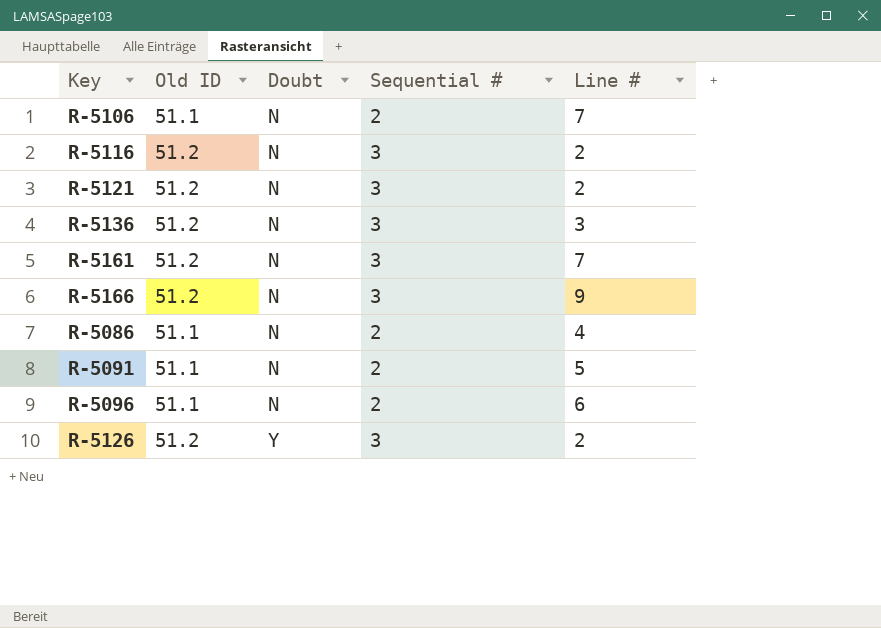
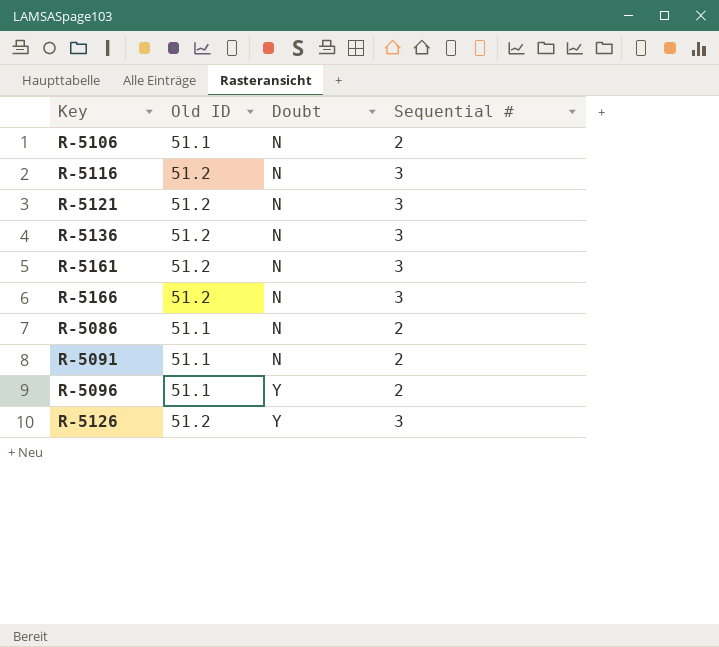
column Line # | position: 5 -> none
R-5096 | Doubt: N -> Y

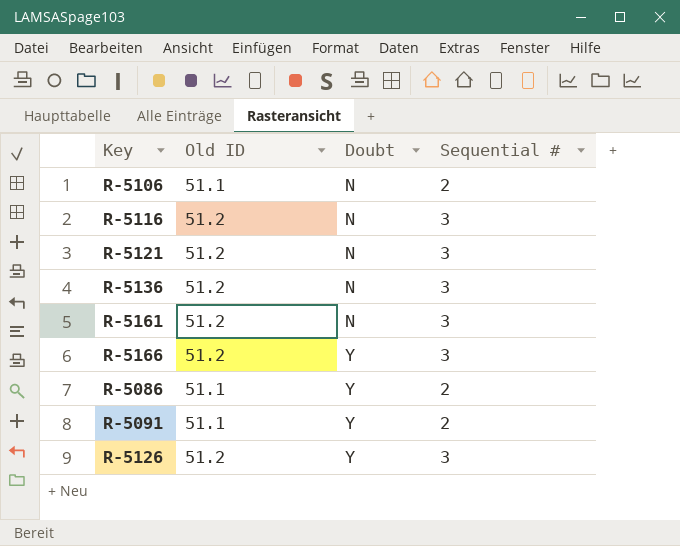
row R-5096: 51.1 | Y | 2 -> none
R-5166 | Doubt: N -> Y
R-5086 | Doubt: N -> Y
R-5091 | Doubt: N -> Y

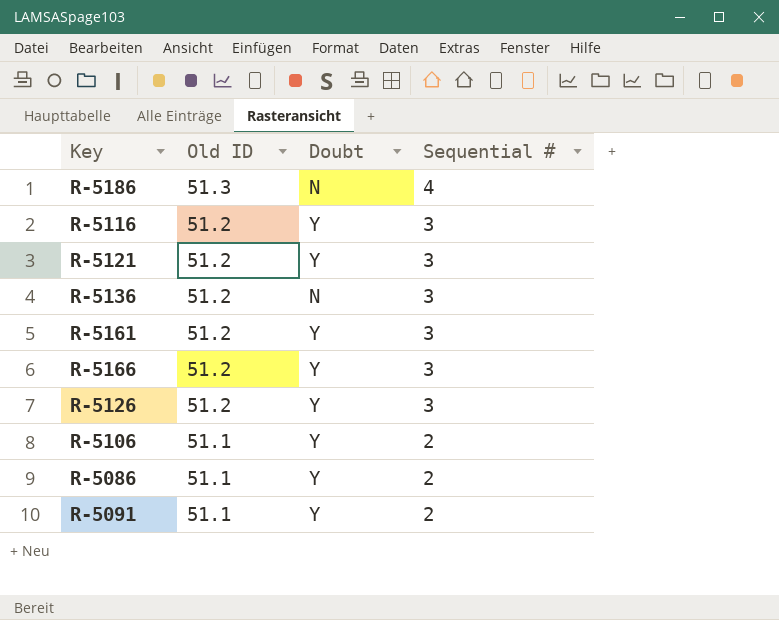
row order: Doubt ascending -> Old ID descending
row R-5186: none -> 51.3 | N | 4
R-5116 | Doubt: N -> Y
R-5121 | Doubt: N -> Y
R-5161 | Doubt: N -> Y
R-5106 | Doubt: N -> Y

